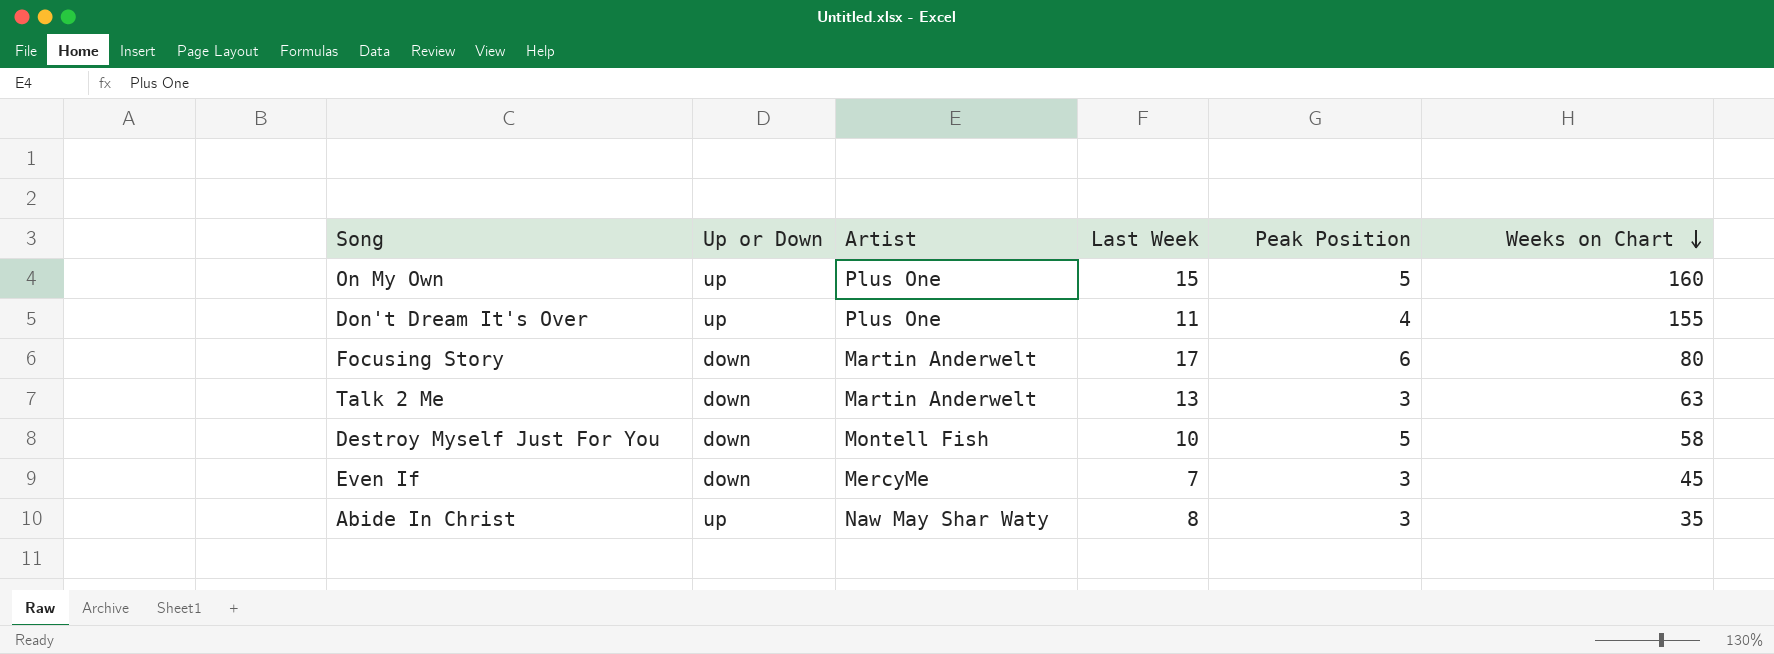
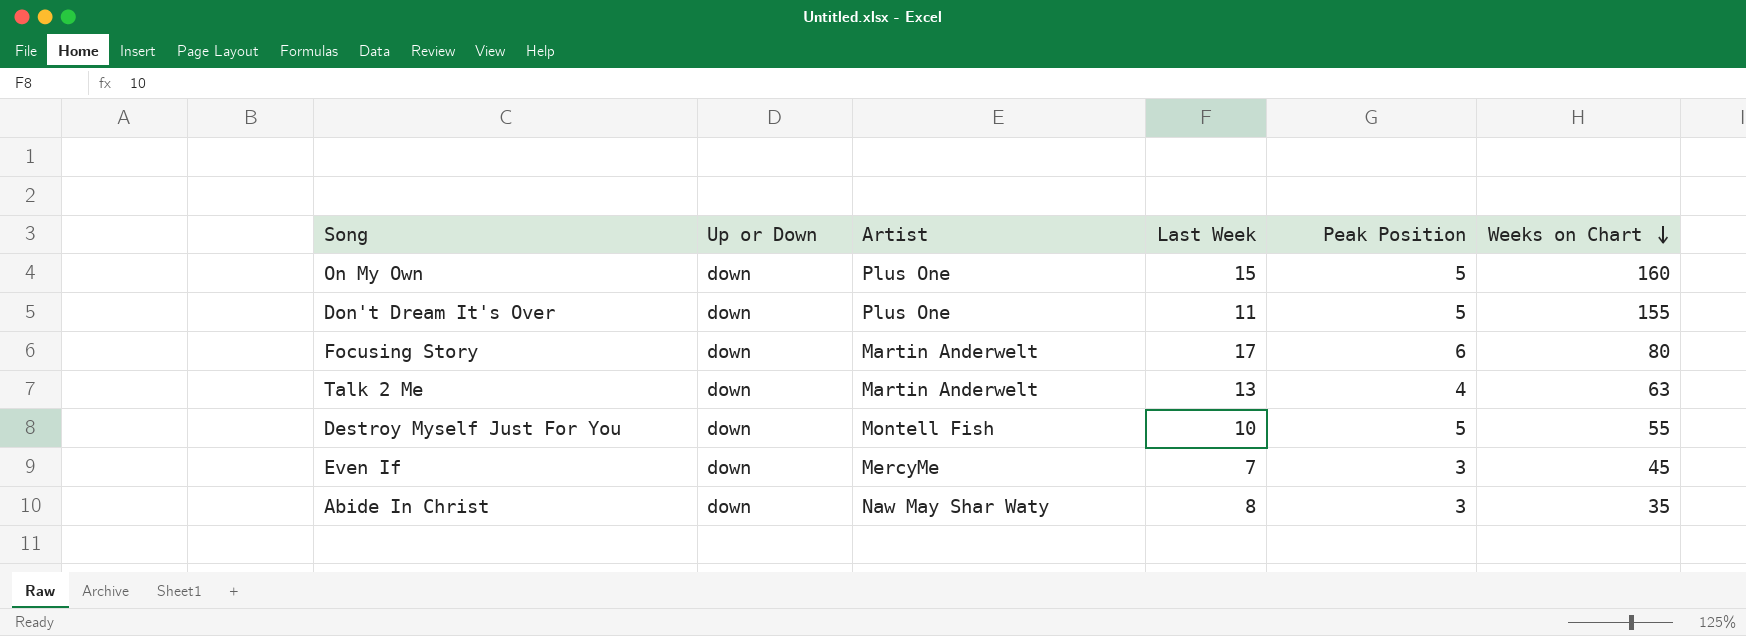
On My Own | Up or Down: up -> down
Don't Dream It's Over | Up or Down: up -> down
Don't Dream It's Over | Peak Position: 4 -> 5
Talk 2 Me | Peak Position: 3 -> 4
Destroy Myself Just For You | Weeks on Chart: 58 -> 55
Abide In Christ | Up or Down: up -> down

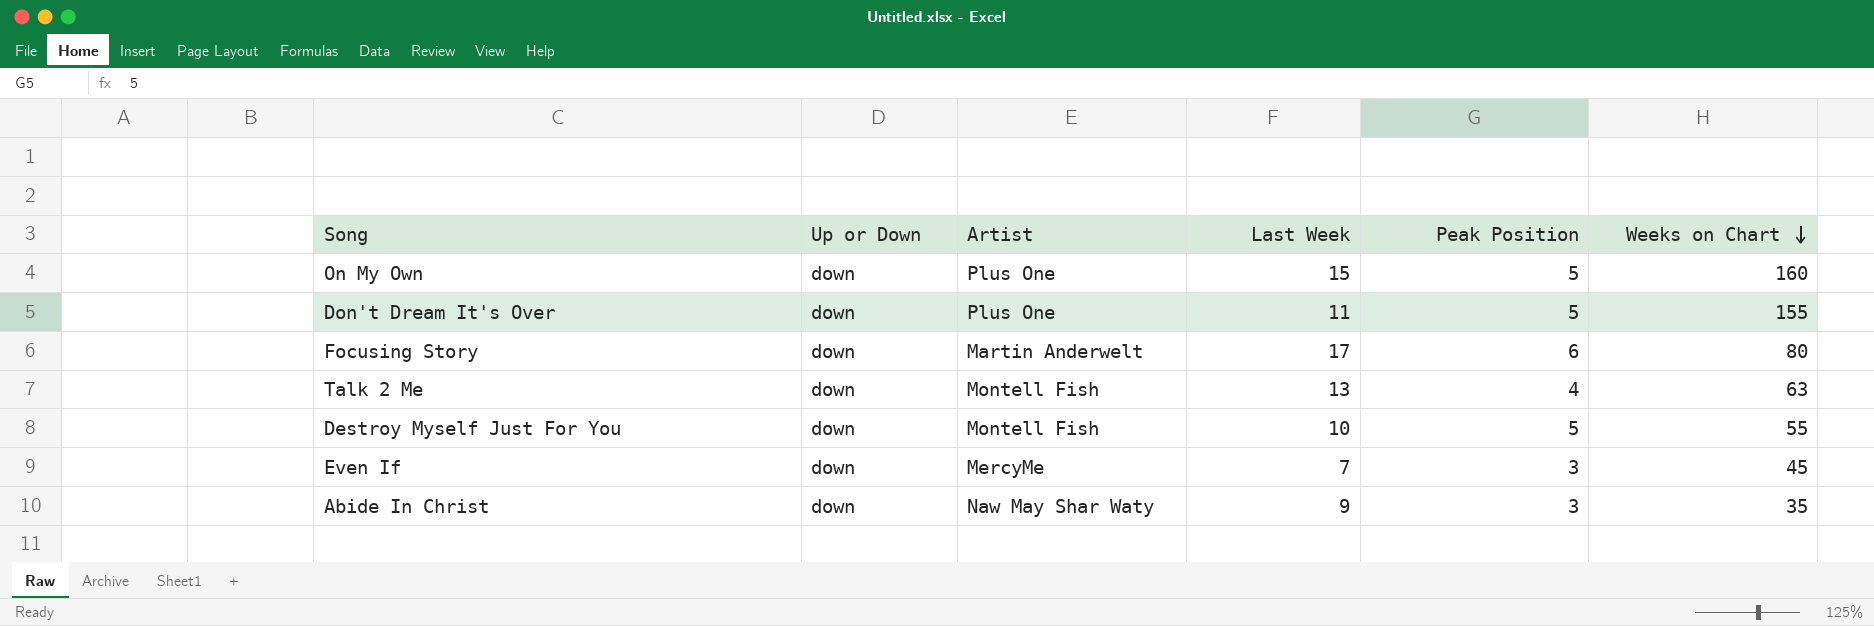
Talk 2 Me | Artist: Martin Anderwelt -> Montell Fish
Abide In Christ | Last Week: 8 -> 9

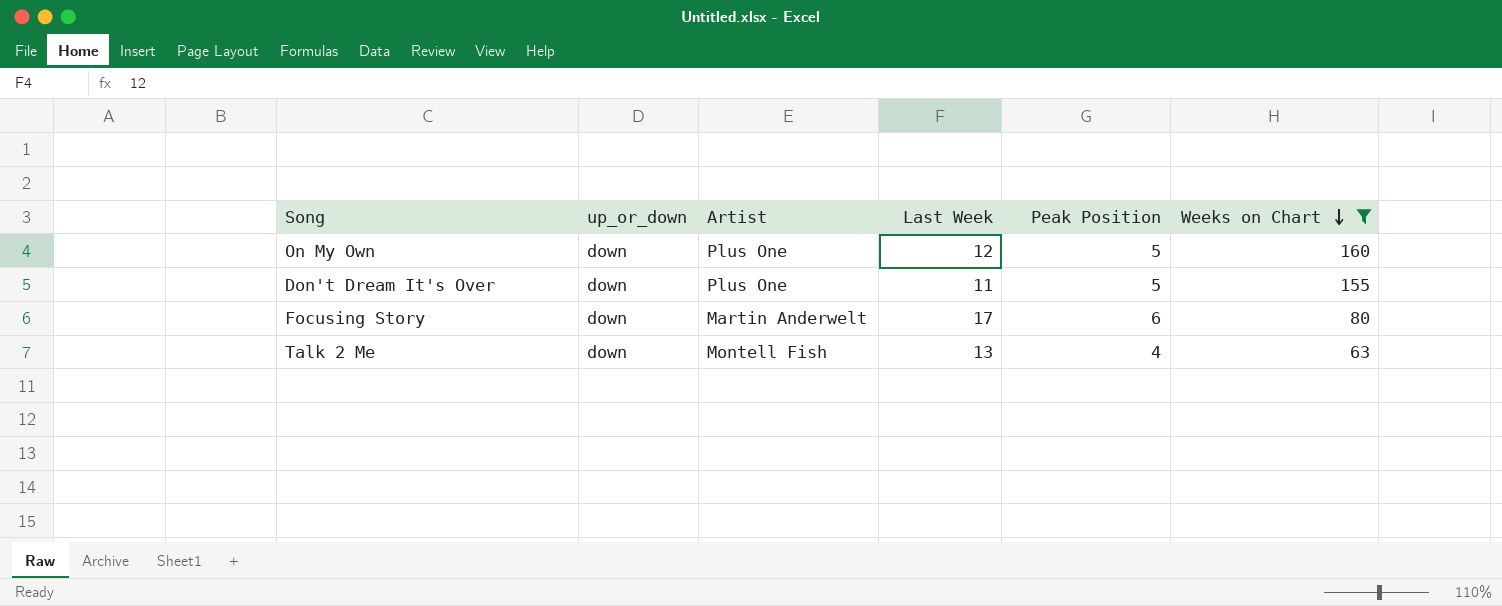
filter: none -> Weeks on Chart >= 63
column name: Up or Down -> up_or_down
On My Own | Last Week: 15 -> 12

